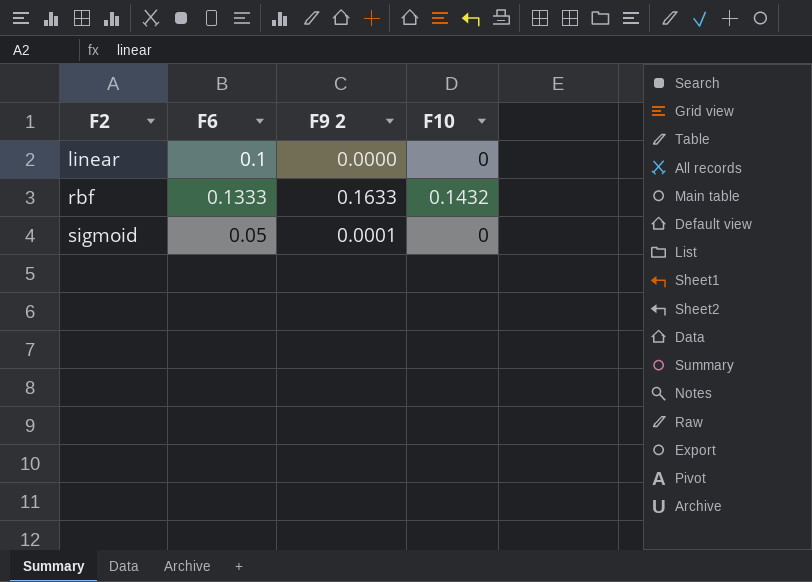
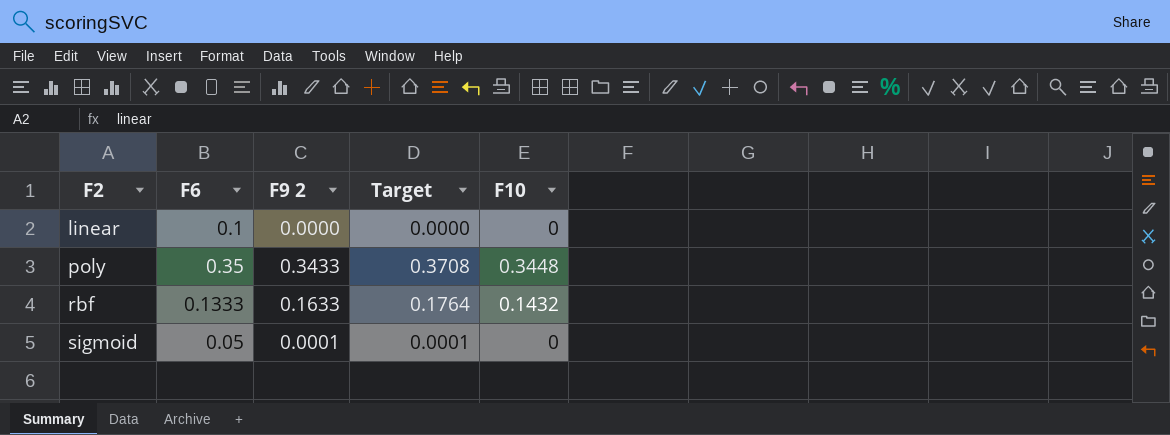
column Target | formula: none -> [F9 2] * 1.08
row poly: none -> 0.35 | 0.3433 | 0.3708 | 0.3448

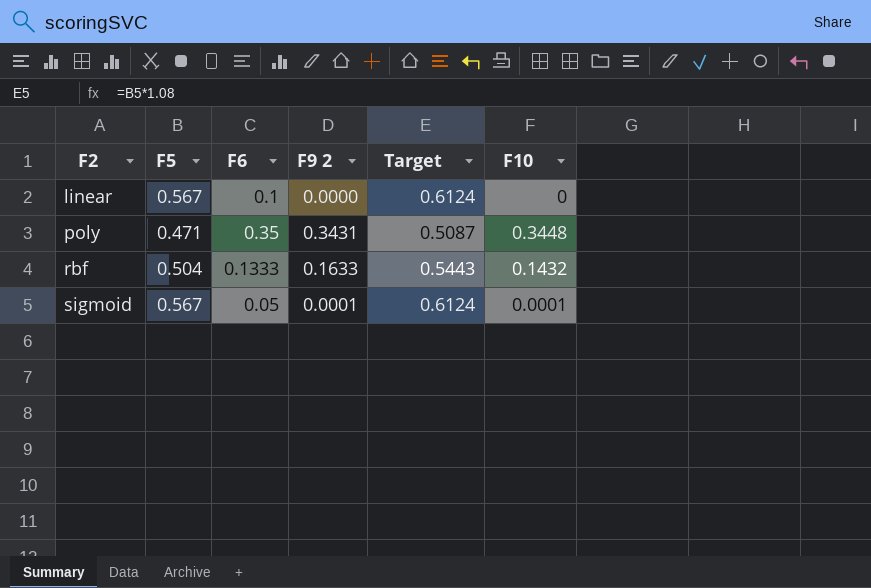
column F5 | position: none -> 2
column Target | formula: [F9 2] * 1.08 -> [F5] * 1.08
poly | F9 2: 0.3433 -> 0.3431
sigmoid | F10: 0 -> 0.0001

